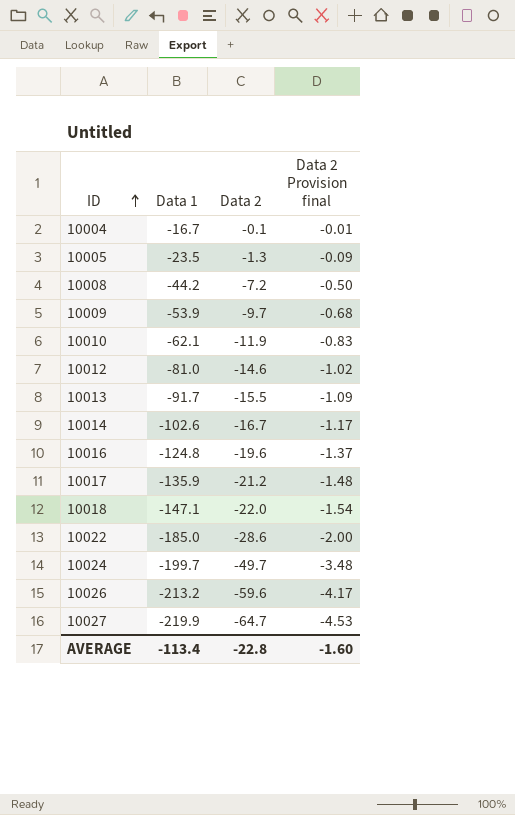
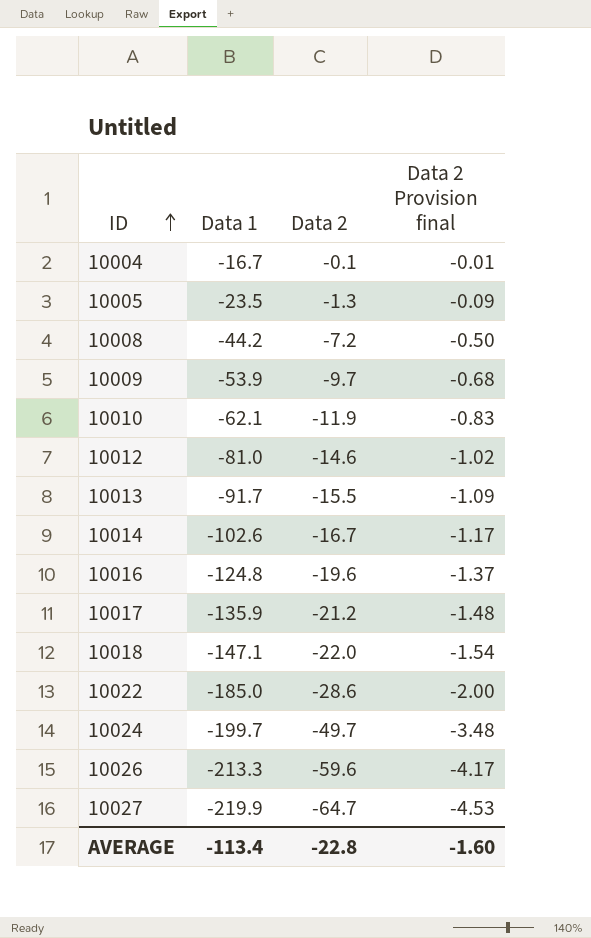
10026 | Data 1: -213.2 -> -213.3

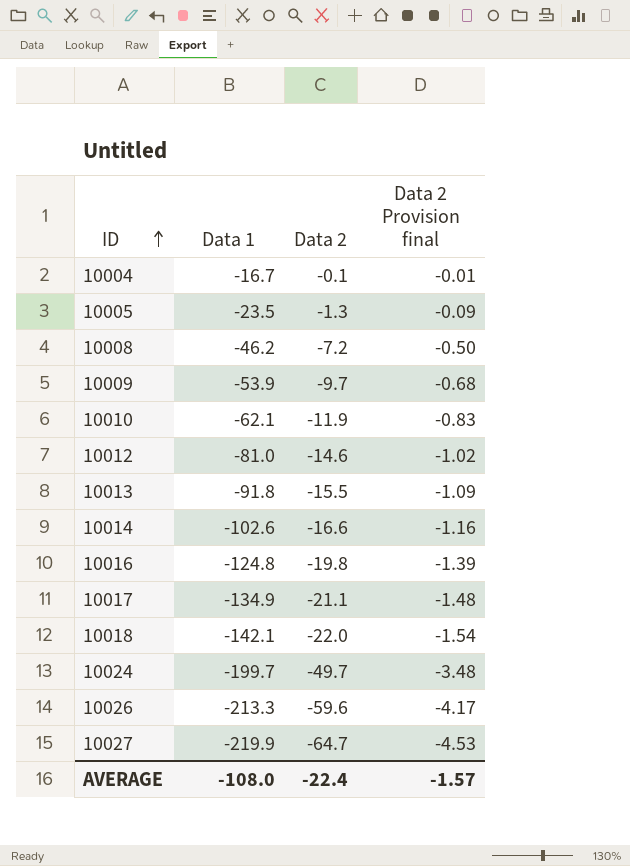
row 10022: -185.0 | -28.6 | -2.00 -> none
10008 | Data 1: -44.2 -> -46.2
10013 | Data 1: -91.7 -> -91.8
10014 | Data 2: -16.7 -> -16.6
10014 | Data 2 Provision final: -1.17 -> -1.16
10016 | Data 2: -19.6 -> -19.8
10016 | Data 2 Provision final: -1.37 -> -1.39
10017 | Data 1: -135.9 -> -134.9
10017 | Data 2: -21.2 -> -21.1
10018 | Data 1: -147.1 -> -142.1
AVERAGE | Data 1: -113.4 -> -108.0
AVERAGE | Data 2: -22.8 -> -22.4
AVERAGE | Data 2 Provision final: -1.60 -> -1.57

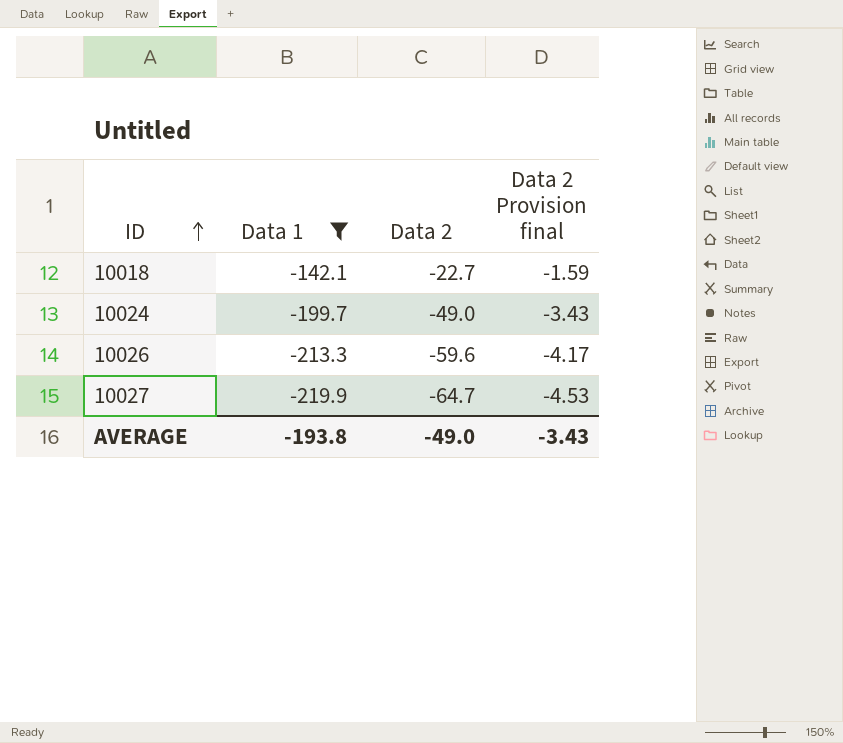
filter: none -> Data 1 <= -142.1
10018 | Data 2: -22.0 -> -22.7
10018 | Data 2 Provision final: -1.54 -> -1.59
10024 | Data 2: -49.7 -> -49.0
10024 | Data 2 Provision final: -3.48 -> -3.43
AVERAGE | Data 1: -108.0 -> -193.8
AVERAGE | Data 2: -22.4 -> -49.0
AVERAGE | Data 2 Provision final: -1.57 -> -3.43

